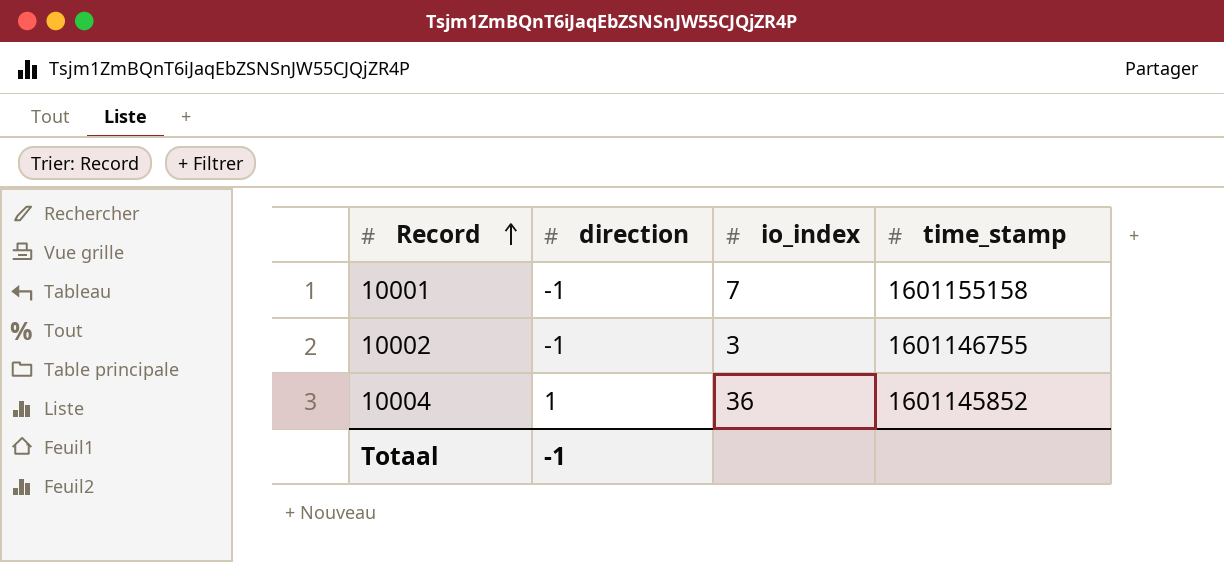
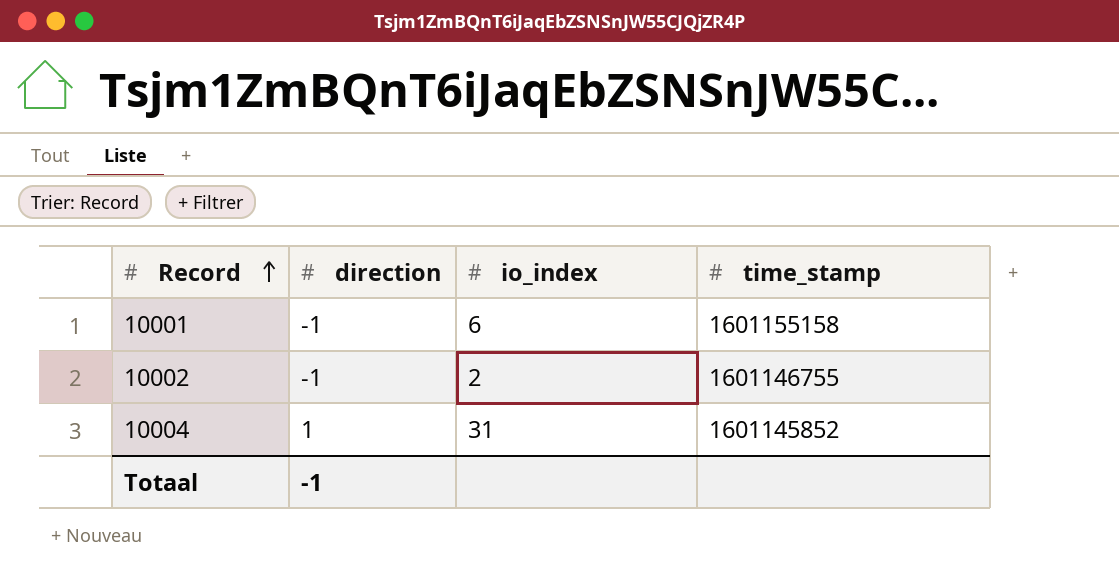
10001 | io_index: 7 -> 6
10002 | io_index: 3 -> 2
10004 | io_index: 36 -> 31

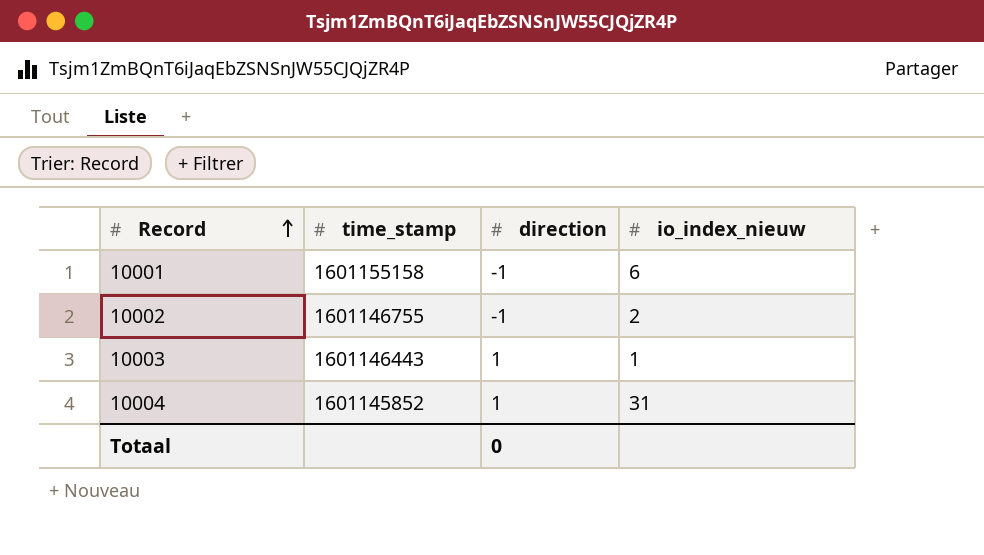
column time_stamp | position: 4 -> 2
column name: io_index -> io_index_nieuw
row 10003: none -> 1601146443 | 1 | 1
Totaal | direction: -1 -> 0

